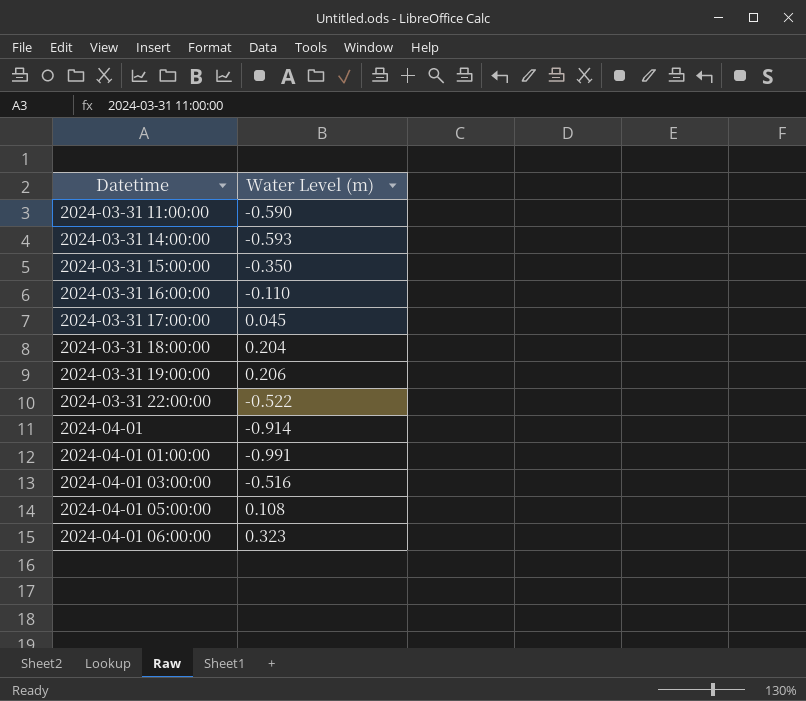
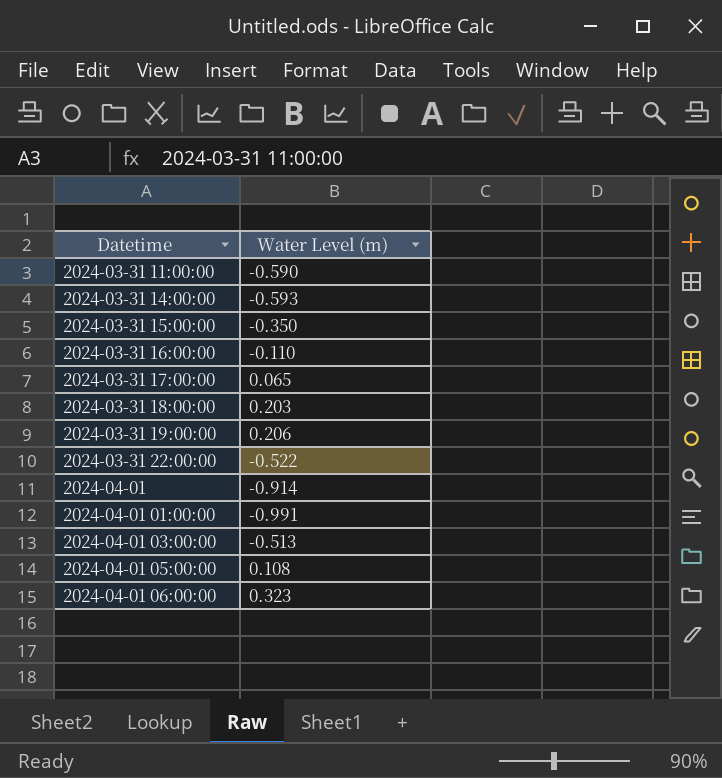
2024-03-31 17:00:00 | Water Level (m): 0.045 -> 0.065
2024-03-31 18:00:00 | Water Level (m): 0.204 -> 0.203
2024-04-01 03:00:00 | Water Level (m): -0.516 -> -0.513

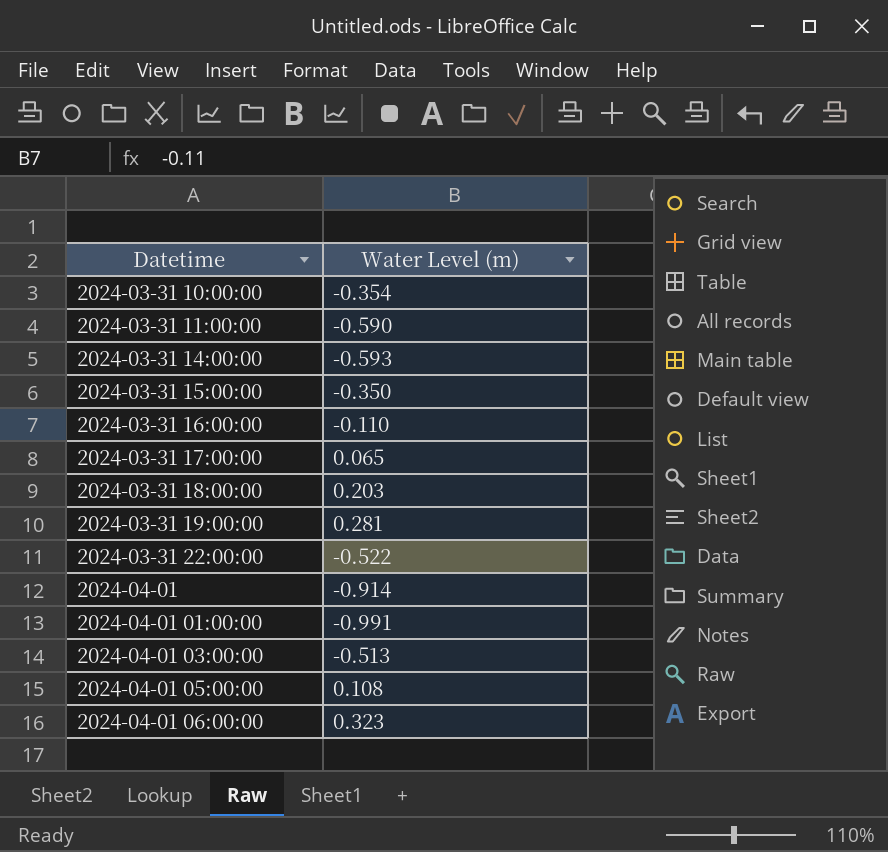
row 2024-03-31 10:00:00: none -> -0.354
2024-03-31 19:00:00 | Water Level (m): 0.206 -> 0.281

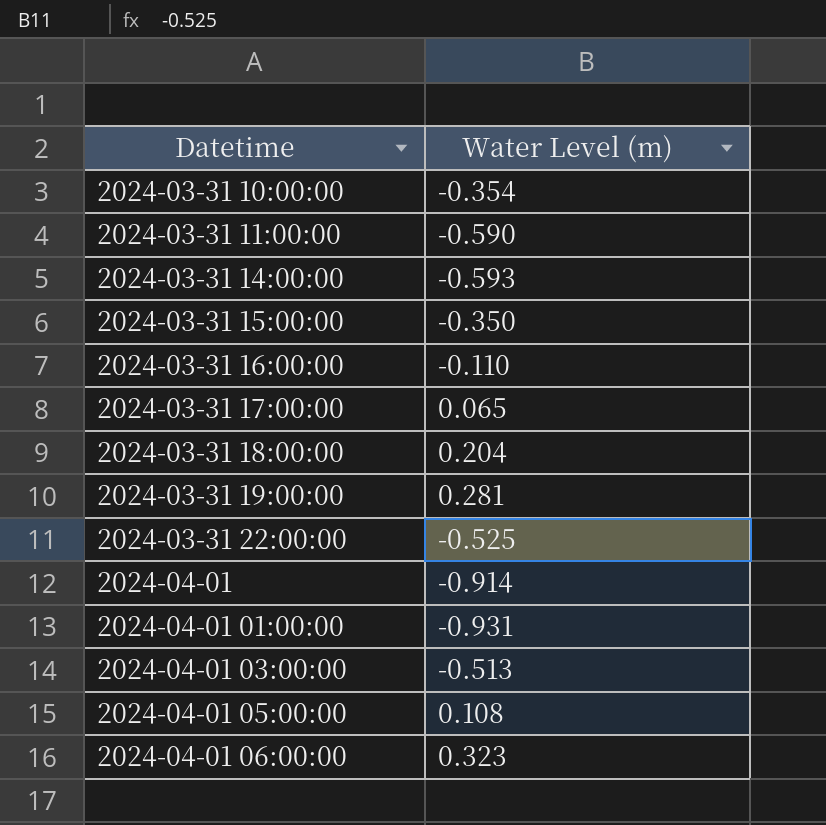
2024-03-31 18:00:00 | Water Level (m): 0.203 -> 0.204
2024-03-31 22:00:00 | Water Level (m): -0.522 -> -0.525
2024-04-01 01:00:00 | Water Level (m): -0.991 -> -0.931

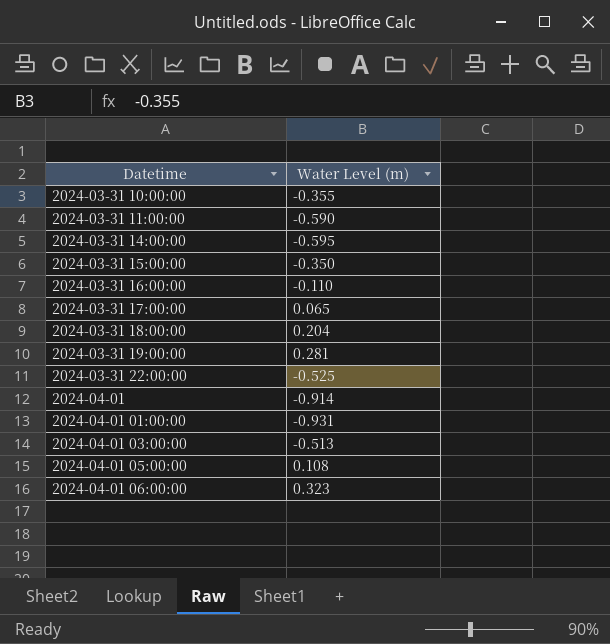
2024-03-31 10:00:00 | Water Level (m): -0.354 -> -0.355
2024-03-31 14:00:00 | Water Level (m): -0.593 -> -0.595

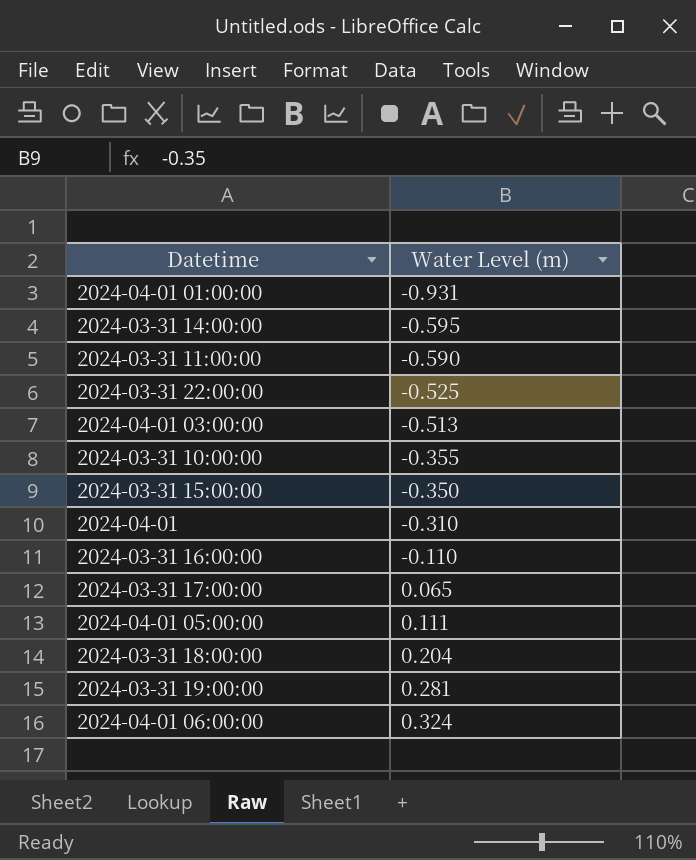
row order: Datetime ascending -> Water Level (m) ascending
2024-04-01 | Water Level (m): -0.914 -> -0.310
2024-04-01 05:00:00 | Water Level (m): 0.108 -> 0.111
2024-04-01 06:00:00 | Water Level (m): 0.323 -> 0.324

